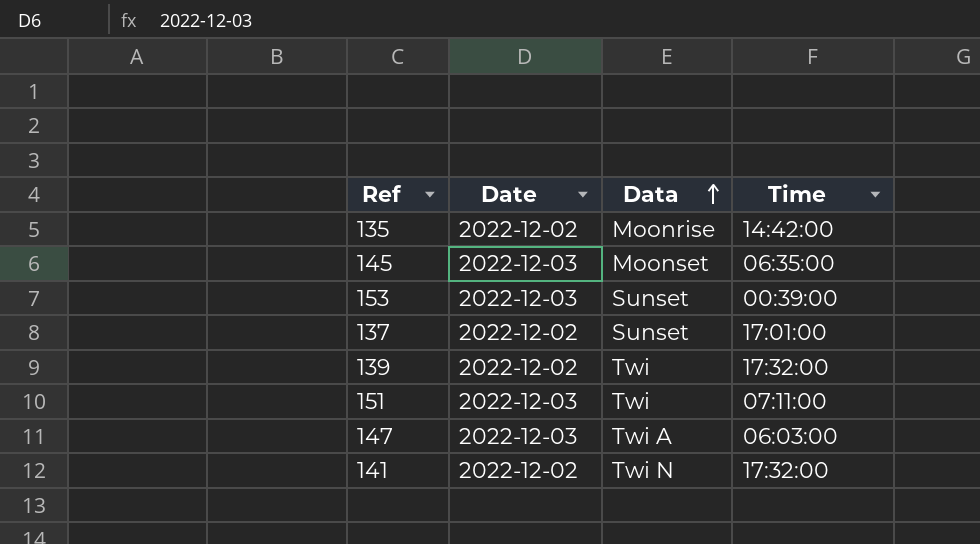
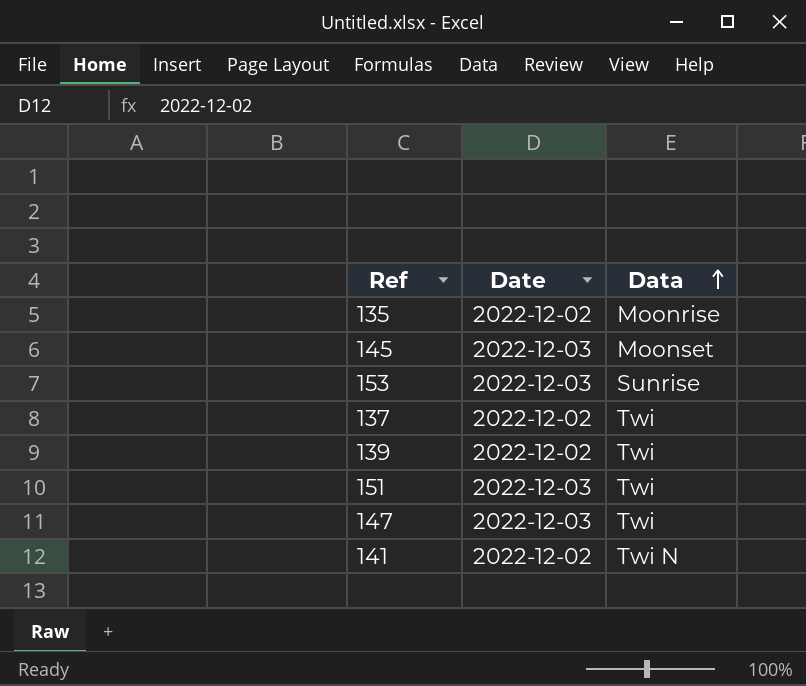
column Time | position: 4 -> none
153 | Data: Sunset -> Sunrise
137 | Data: Sunset -> Twi
147 | Data: Twi A -> Twi

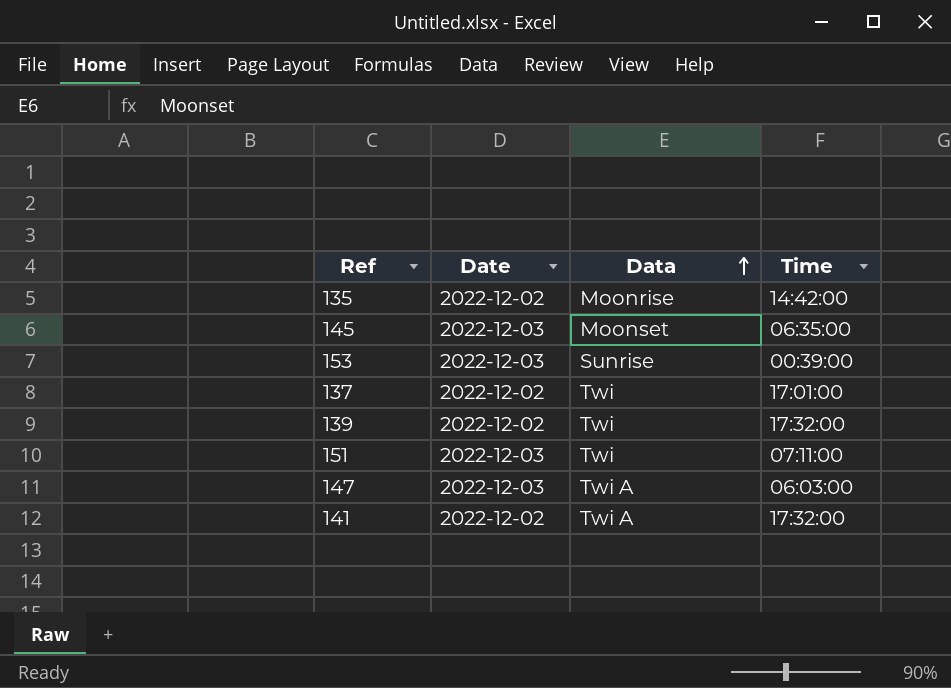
column Time | position: none -> 4
147 | Data: Twi -> Twi A
141 | Data: Twi N -> Twi A

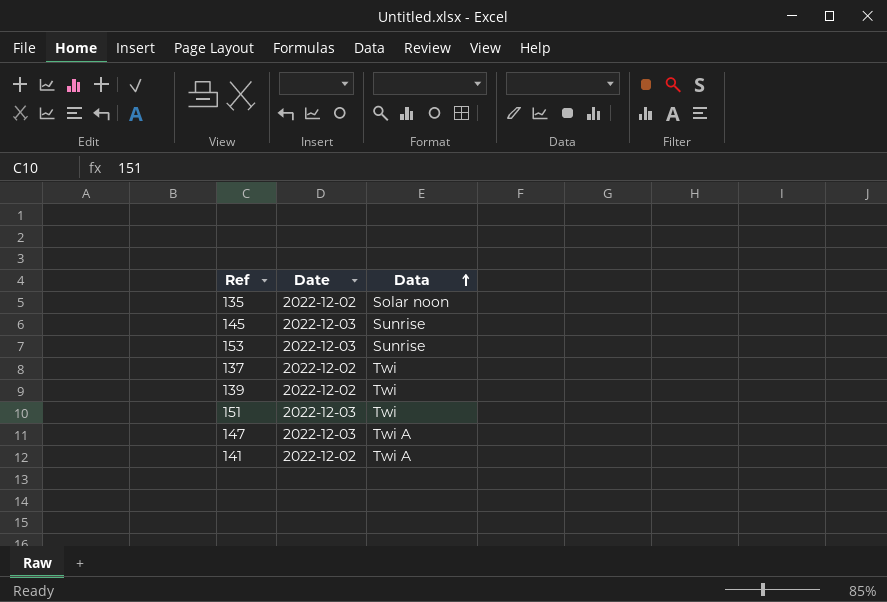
column Time | position: 4 -> none
135 | Data: Moonrise -> Solar noon
145 | Data: Moonset -> Sunrise

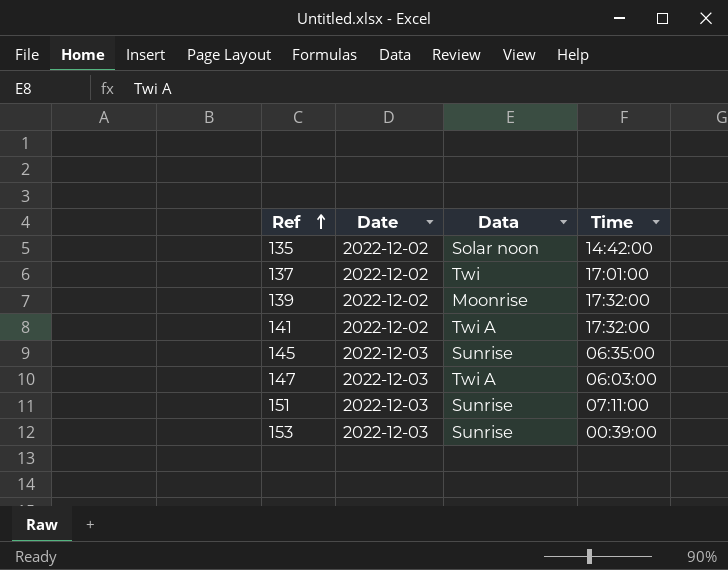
row order: Data ascending -> Ref ascending
column Time | position: none -> 4
139 | Data: Twi -> Moonrise
151 | Data: Twi -> Sunrise

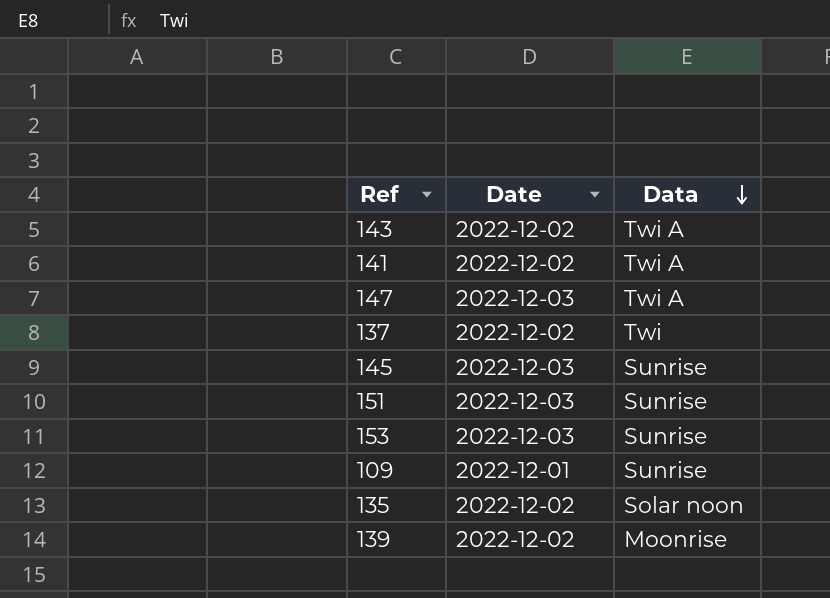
row order: Ref ascending -> Data descending
column Time | position: 4 -> none
row 143: none -> 2022-12-02 | Twi A
row 109: none -> 2022-12-01 | Sunrise

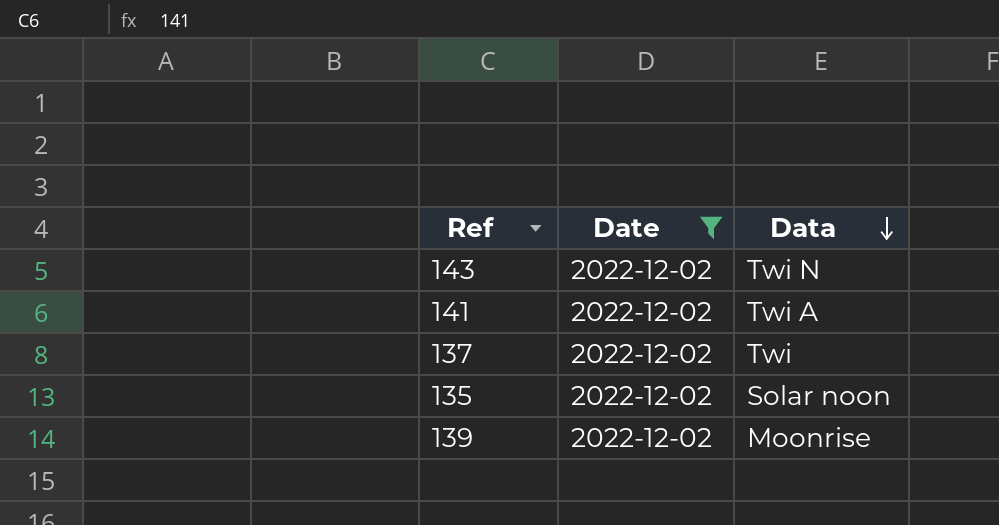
filter: none -> Date = 2022-12-02
143 | Data: Twi A -> Twi N

